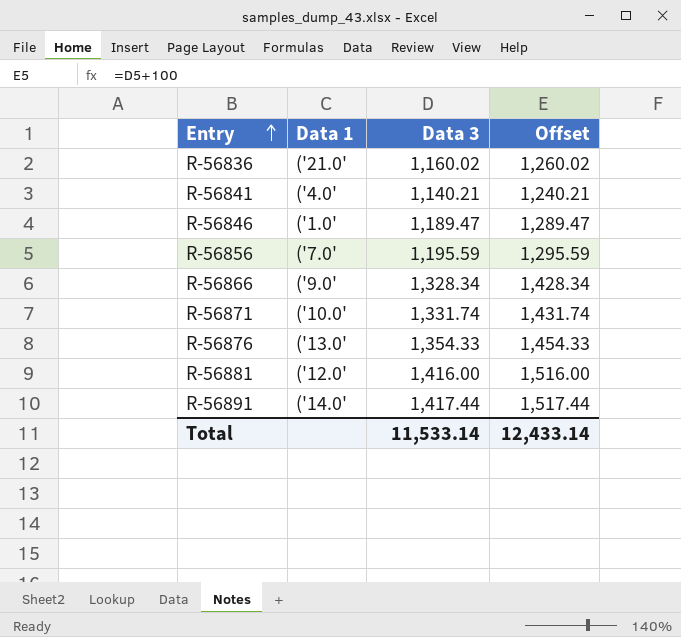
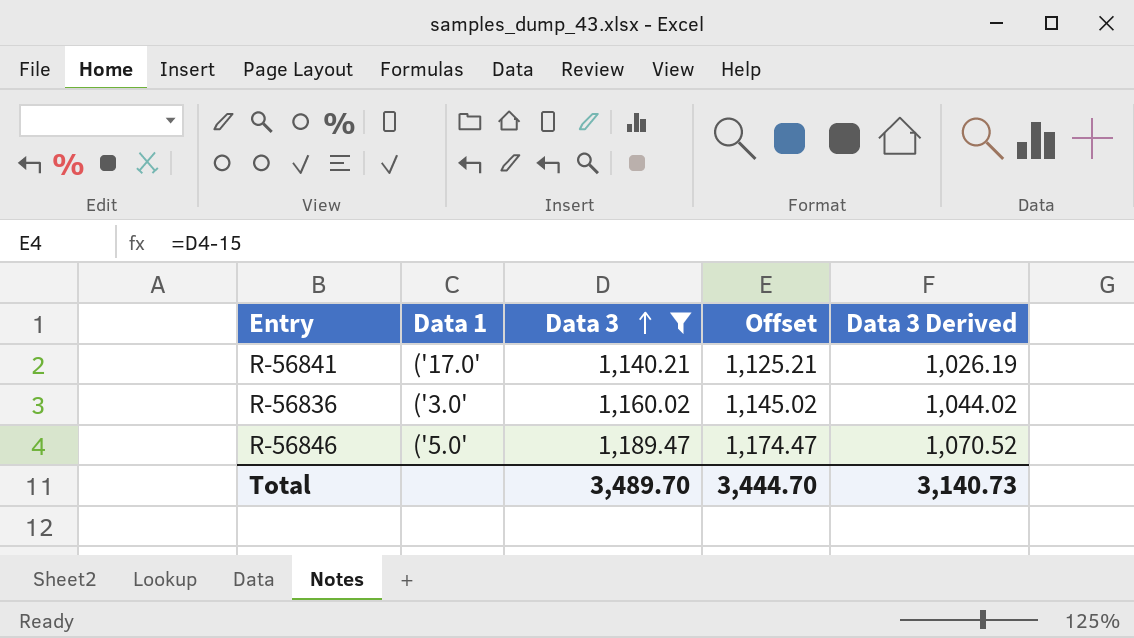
filter: none -> Data 3 <= 1,189.47
row order: Entry ascending -> Data 3 ascending
column Offset | formula: [Data 3] + 100 -> [Data 3] - 15
column Data 3 Derived | formula: none -> [Data 3] * 0.9
R-56841 | Data 1: ('4.0' -> ('17.0'
R-56836 | Data 1: ('21.0' -> ('3.0'
R-56846 | Data 1: ('1.0' -> ('5.0'
Total | Data 3: 11,533.14 -> 3,489.70
Total | Offset: 12,433.14 -> 3,444.70

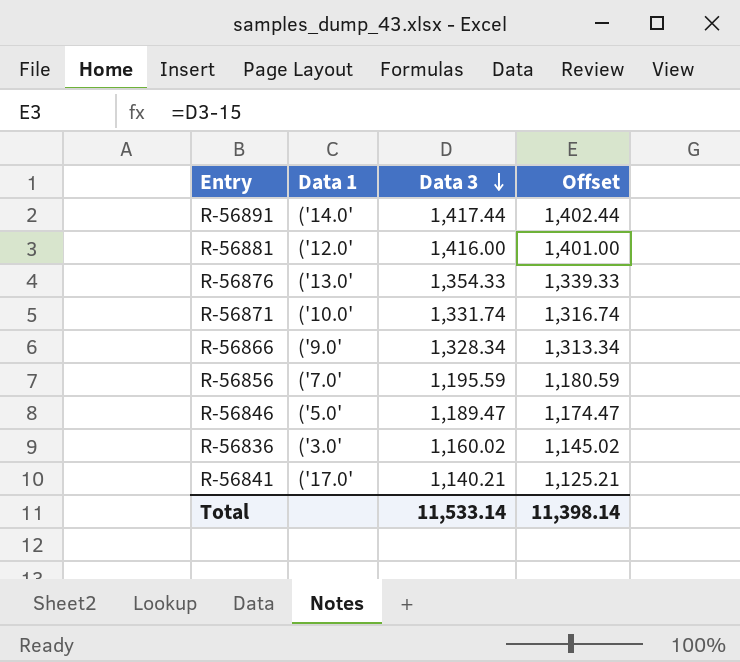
filter: Data 3 <= 1,189.47 -> none
row order: Data 3 ascending -> Data 3 descending
column Data 3 Derived | formula: [Data 3] * 0.9 -> none
Total | Data 3: 3,489.70 -> 11,533.14
Total | Offset: 3,444.70 -> 11,398.14

